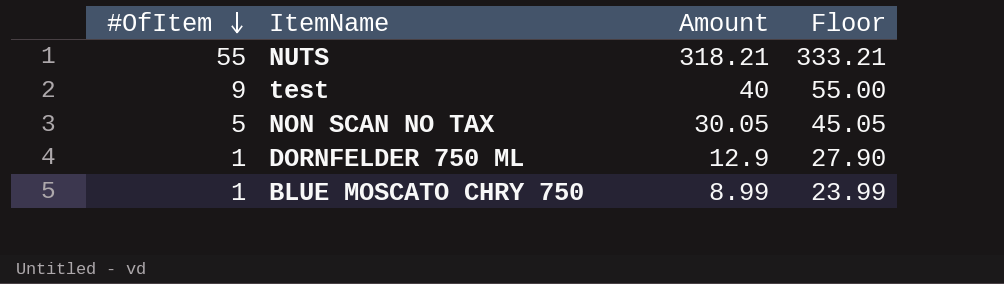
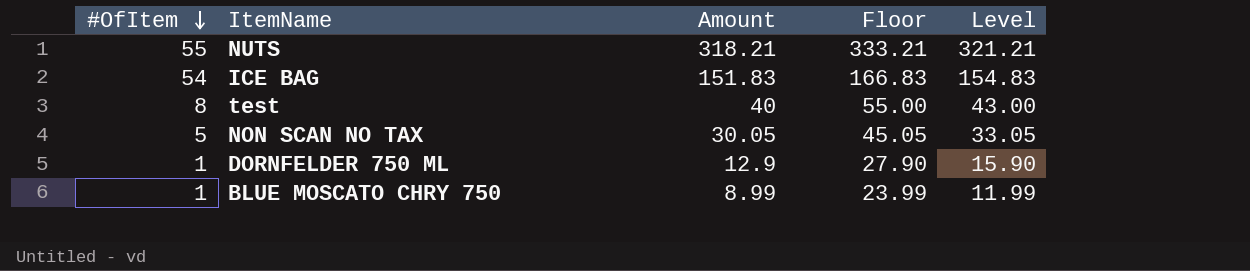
column Level | formula: none -> [Amount] + 3
row ICE BAG: none -> 54 | 151.83 | 166.83 | 154.83
test | #OfItem: 9 -> 8

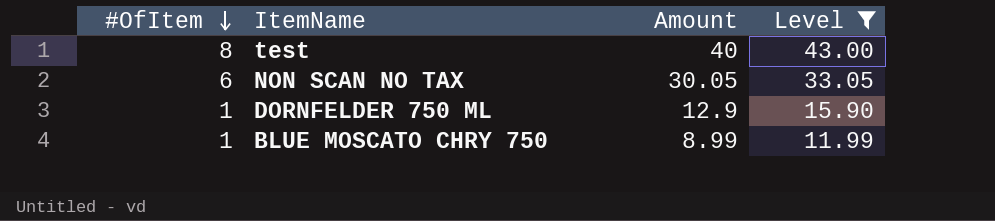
filter: none -> Level <= 43.00
column Floor | formula: [Amount] + 15 -> none
NON SCAN NO TAX | #OfItem: 5 -> 6

